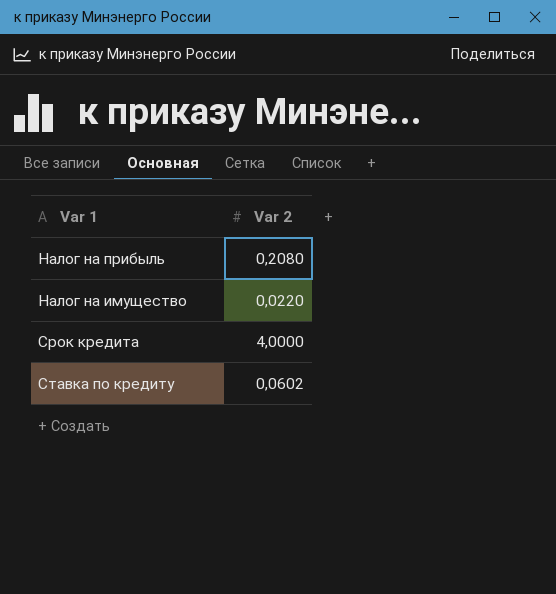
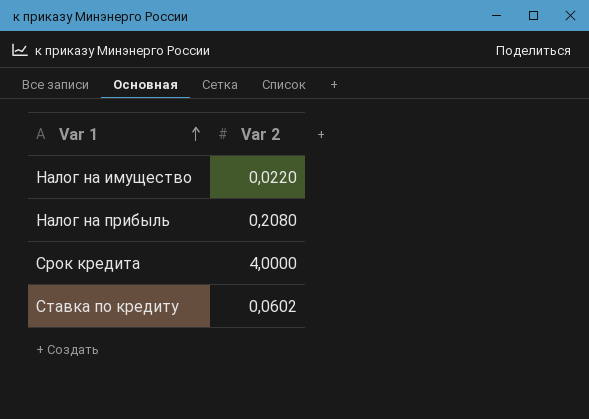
row order: none -> Var 1 ascending

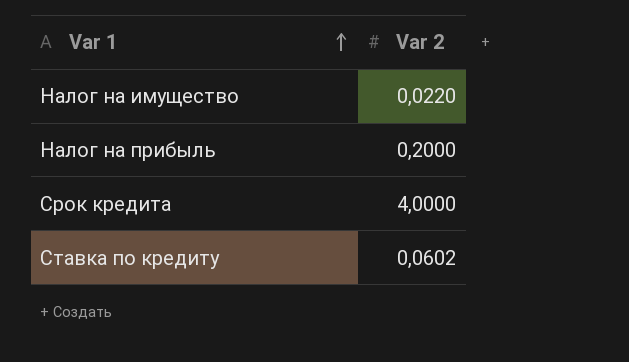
Налог на прибыль | Var 2: 0,2080 -> 0,2000

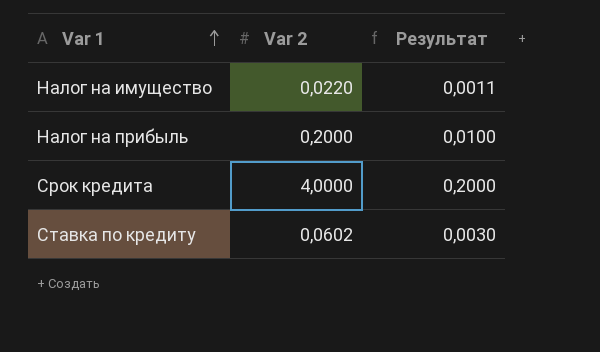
column Результат | formula: none -> [Var 2] * 0,05

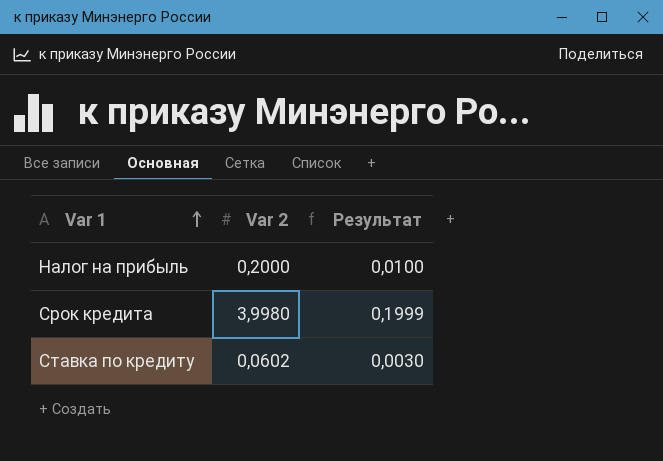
row Налог на имущество: 0,0220 | 0,0011 -> none
Срок кредита | Var 2: 4,0000 -> 3,9980
Срок кредита | Результат: 0,2000 -> 0,1999

